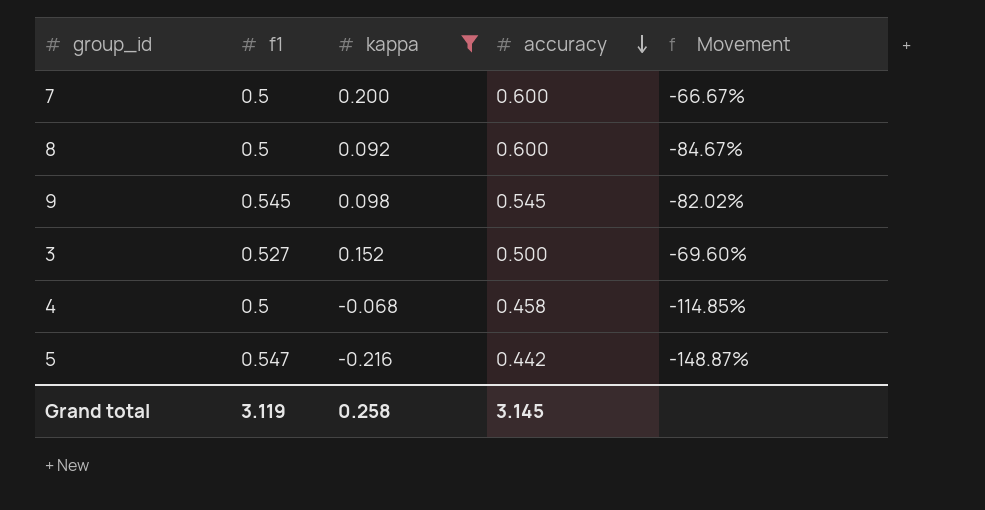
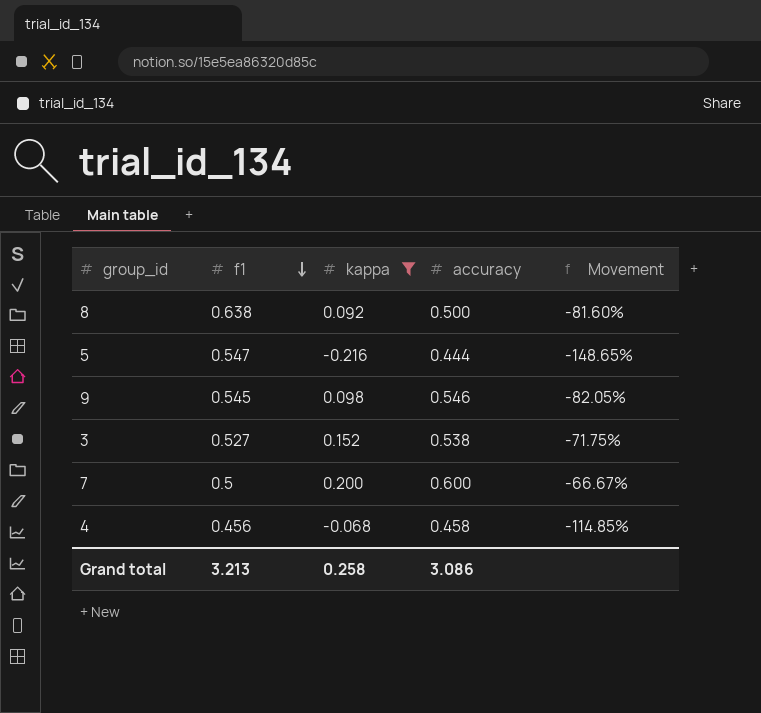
row order: accuracy descending -> f1 descending
8 | f1: 0.5 -> 0.638
8 | accuracy: 0.600 -> 0.500
8 | Movement: -84.67% -> -81.60%
5 | accuracy: 0.442 -> 0.444
5 | Movement: -148.87% -> -148.65%
9 | accuracy: 0.545 -> 0.546
9 | Movement: -82.02% -> -82.05%
3 | accuracy: 0.500 -> 0.538
3 | Movement: -69.60% -> -71.75%
4 | f1: 0.5 -> 0.456
Grand total | f1: 3.119 -> 3.213
Grand total | accuracy: 3.145 -> 3.086

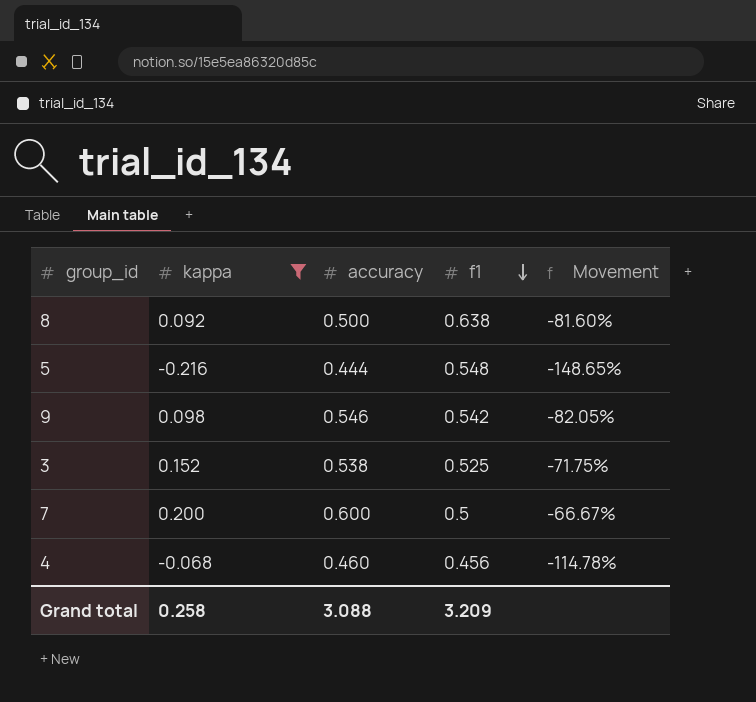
column f1 | position: 2 -> 4
5 | f1: 0.547 -> 0.548
9 | f1: 0.545 -> 0.542
3 | f1: 0.527 -> 0.525
4 | accuracy: 0.458 -> 0.460
4 | Movement: -114.85% -> -114.78%
Grand total | accuracy: 3.086 -> 3.088
Grand total | f1: 3.213 -> 3.209

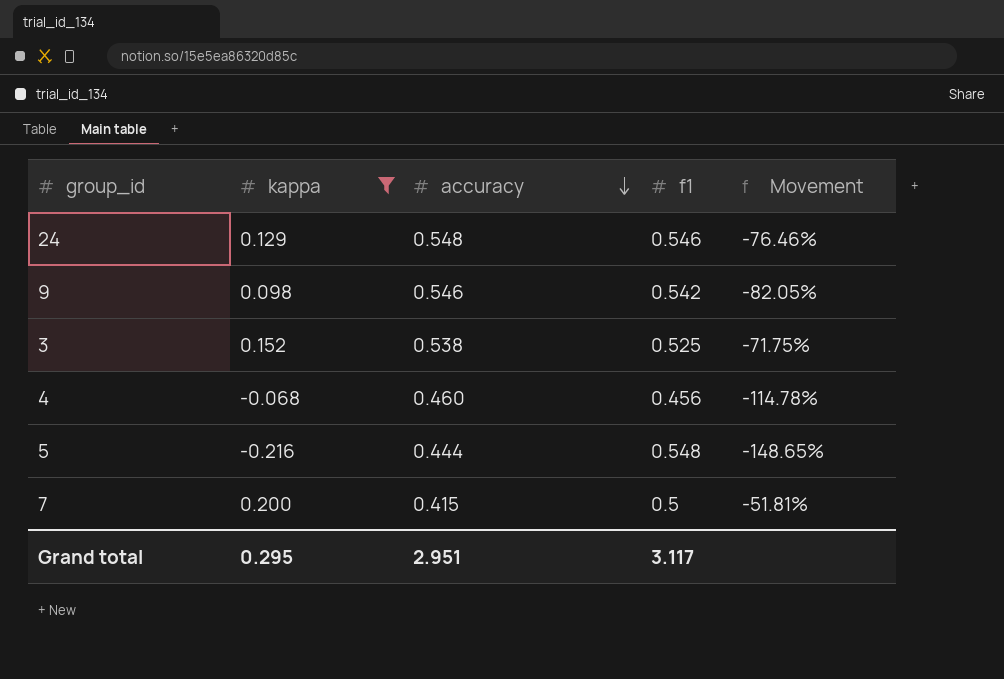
row order: f1 descending -> accuracy descending
row 8: 0.092 | 0.500 | 0.638 | -81.60% -> none
row 24: none -> 0.129 | 0.548 | 0.546 | -76.46%
7 | accuracy: 0.600 -> 0.415
7 | Movement: -66.67% -> -51.81%
Grand total | kappa: 0.258 -> 0.295
Grand total | accuracy: 3.088 -> 2.951
Grand total | f1: 3.209 -> 3.117

